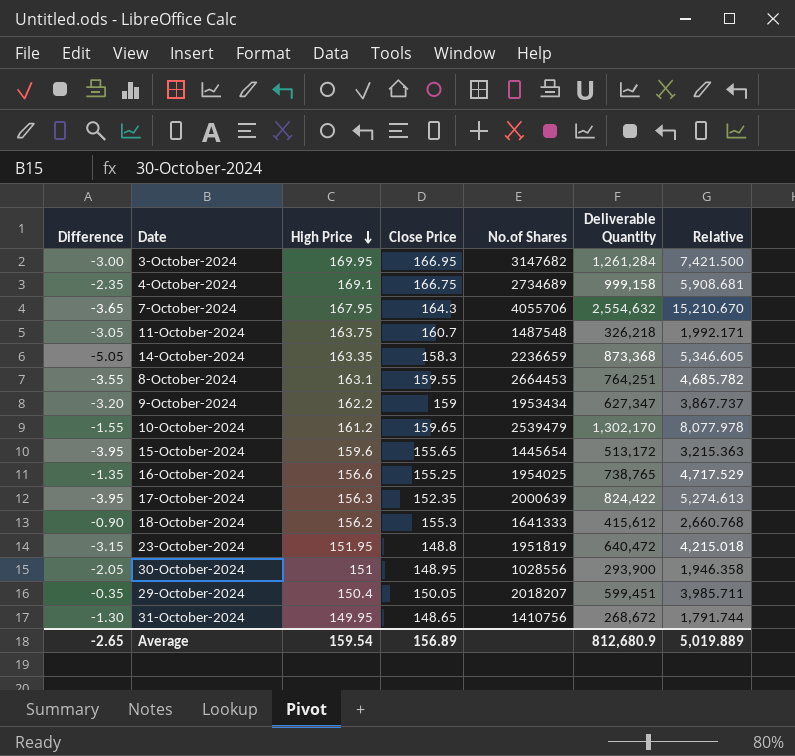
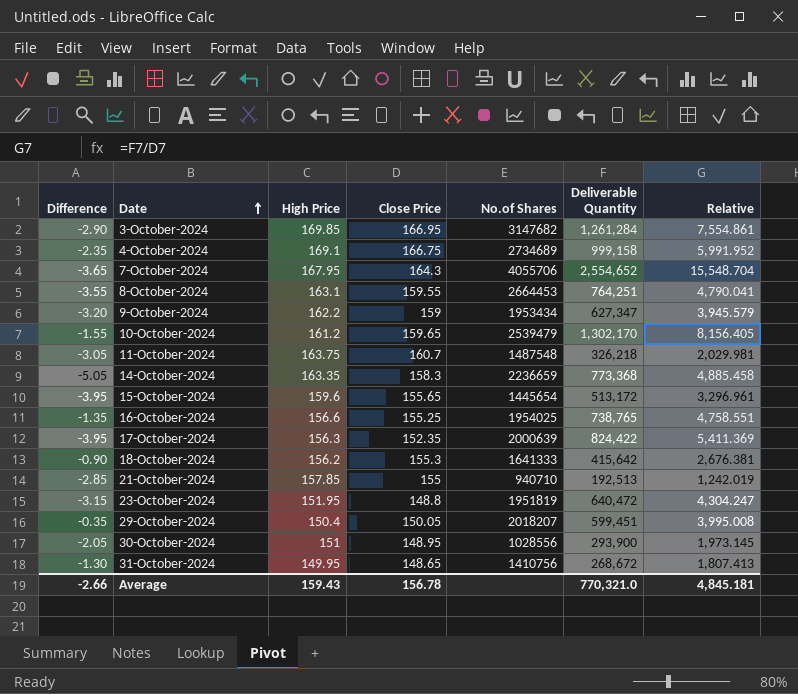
row order: High Price descending -> Date ascending
column Relative | formula: [Deliverable Quantity] / [High Price] -> [Deliverable Quantity] / [Close Price]
3-October-2024 | Difference: -3.00 -> -2.90
3-October-2024 | High Price: 169.95 -> 169.85
7-October-2024 | Deliverable Quantity: 2,554,632 -> 2,554,652
14-October-2024 | Deliverable Quantity: 873,368 -> 773,368
18-October-2024 | Deliverable Quantity: 415,612 -> 415,642
row 21-October-2024: none -> -2.85 | 157.85 | 155 | 940710 | 192,513 | 1,242.019
Average | Difference: -2.65 -> -2.66
Average | High Price: 159.54 -> 159.43
Average | Close Price: 156.89 -> 156.78
Average | Deliverable Quantity: 812,680.9 -> 770,321.0
Average | Relative: 5,019.889 -> 4,845.181

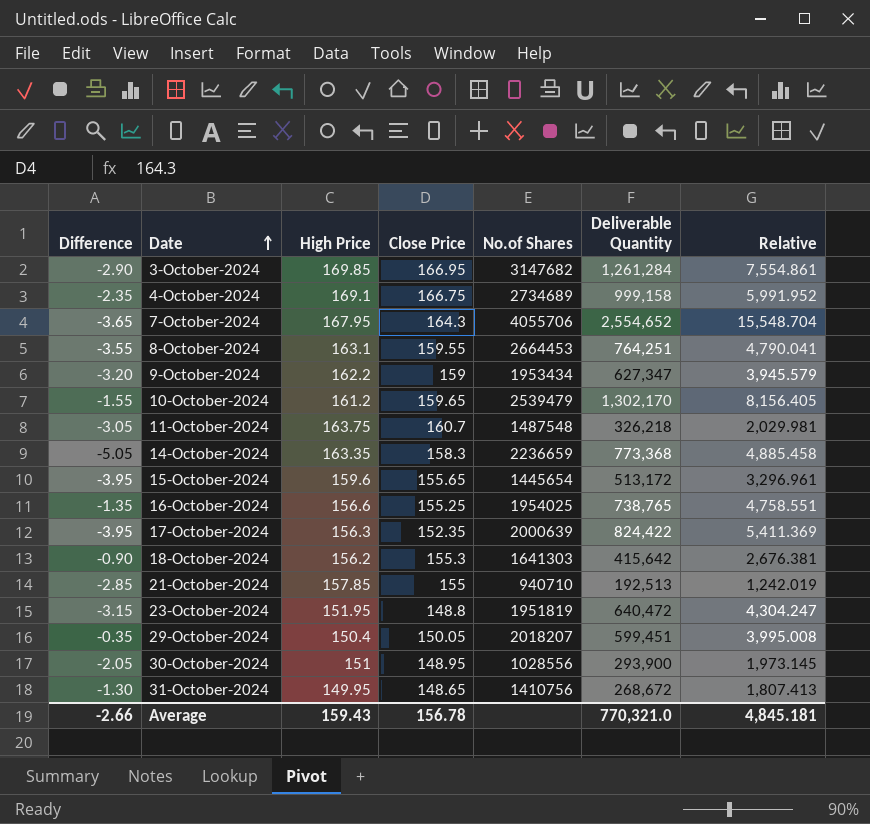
18-October-2024 | No.of Shares: 1641333 -> 1641303

